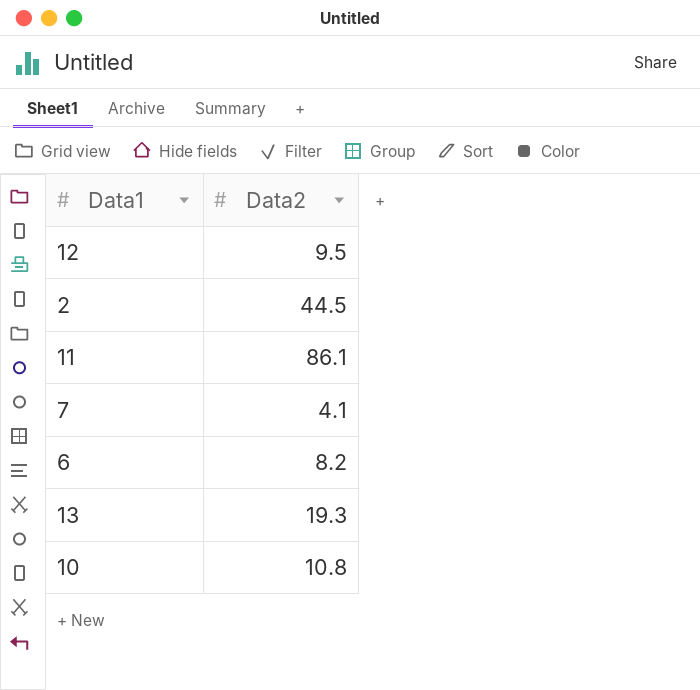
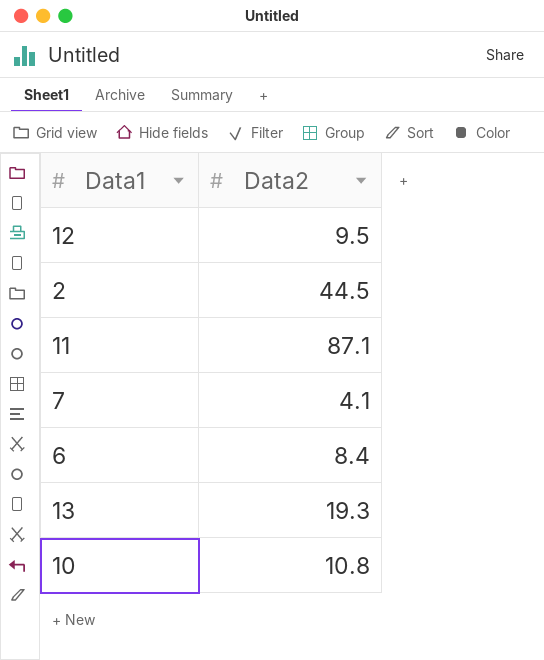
11 | Data2: 86.1 -> 87.1
6 | Data2: 8.2 -> 8.4

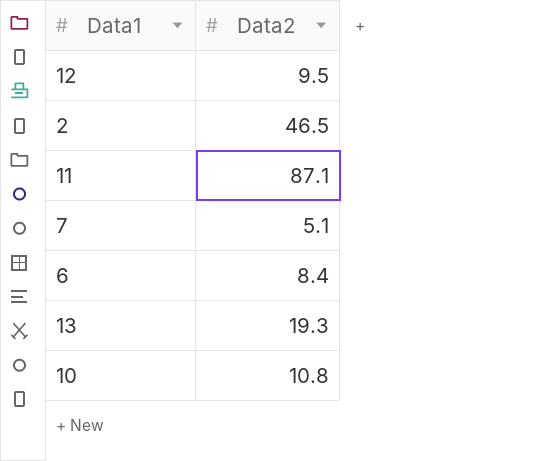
2 | Data2: 44.5 -> 46.5
7 | Data2: 4.1 -> 5.1

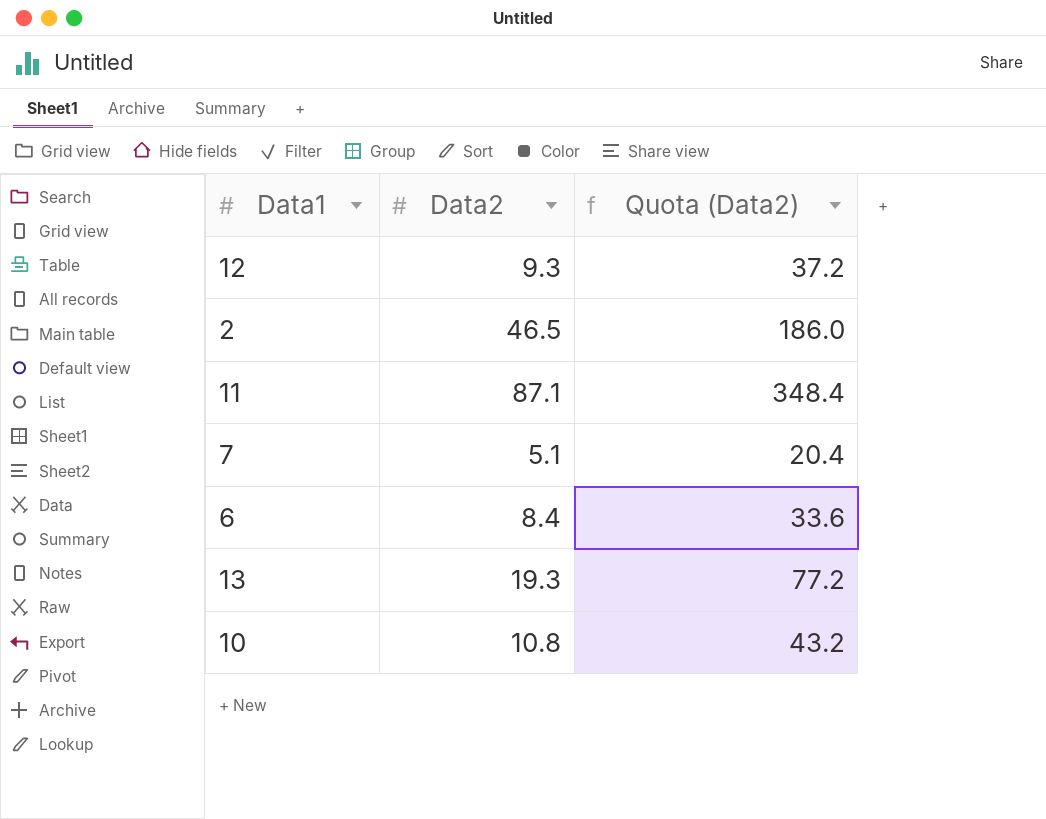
column Quota (Data2) | formula: none -> [Data2] * 4
12 | Data2: 9.5 -> 9.3

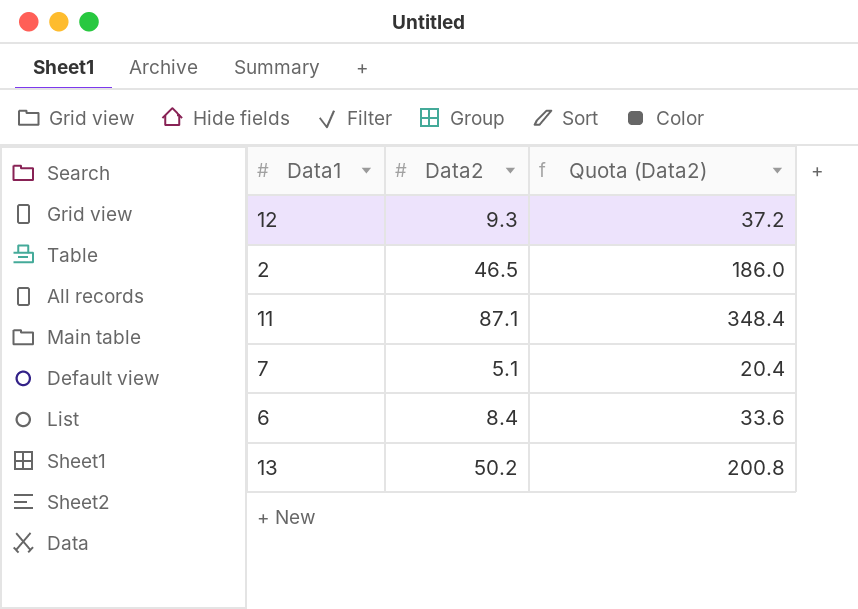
row 10: 10.8 | 43.2 -> none
13 | Data2: 19.3 -> 50.2
13 | Quota (Data2): 77.2 -> 200.8

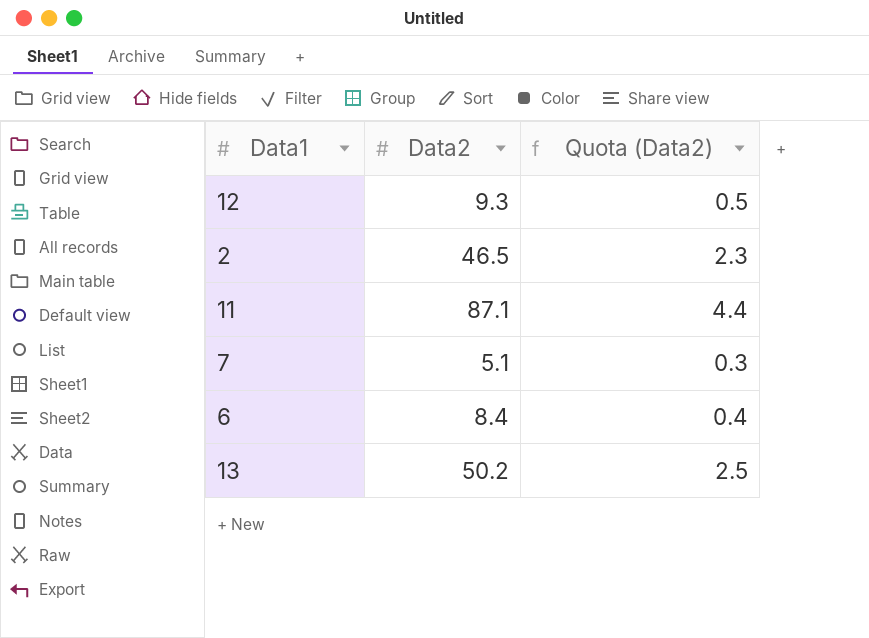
column Quota (Data2) | formula: [Data2] * 4 -> [Data2] * 0.05

